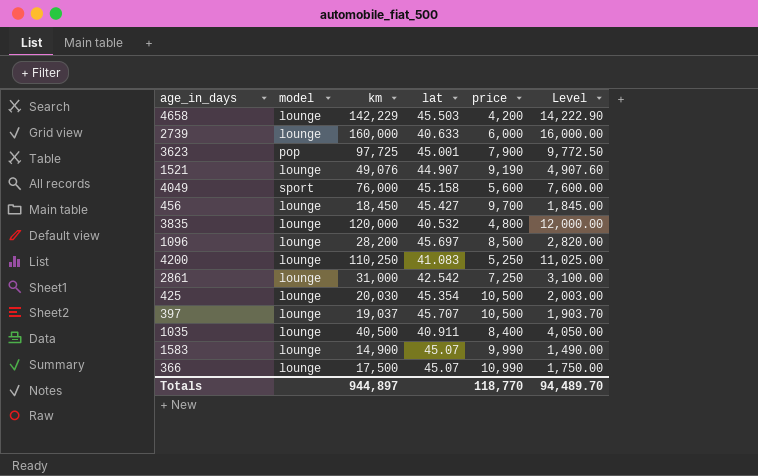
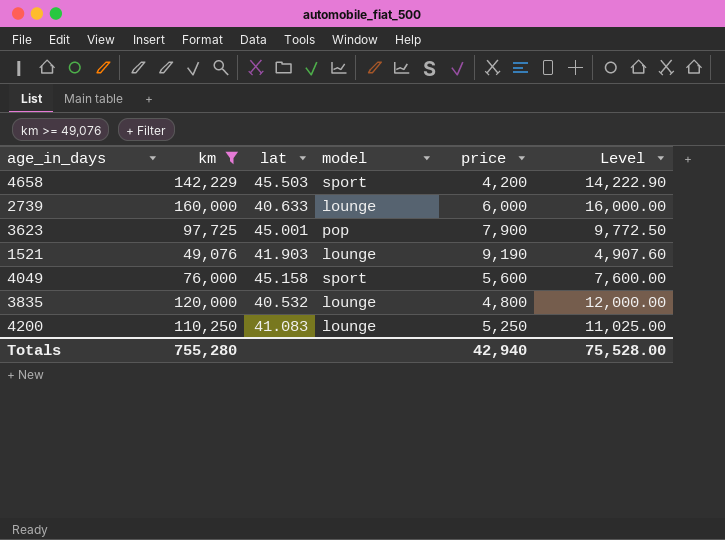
filter: none -> km >= 49,076
column model | position: 2 -> 4
4658 | model: lounge -> sport
1521 | lat: 44.907 -> 41.903
Totals | km: 944,897 -> 755,280
Totals | price: 118,770 -> 42,940
Totals | Level: 94,489.70 -> 75,528.00

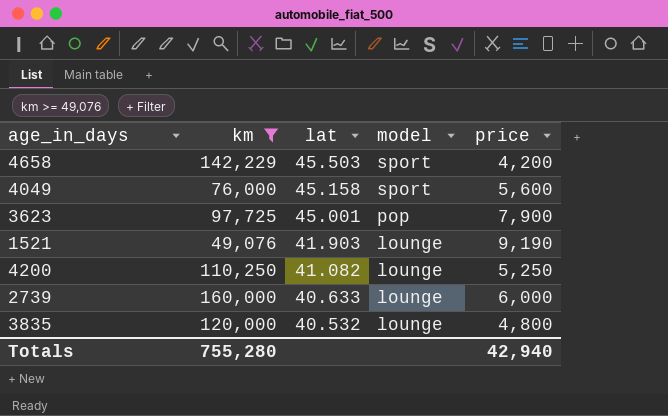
row order: none -> lat descending
column Level | formula: [km] * 0.1 -> none
4200 | lat: 41.083 -> 41.082

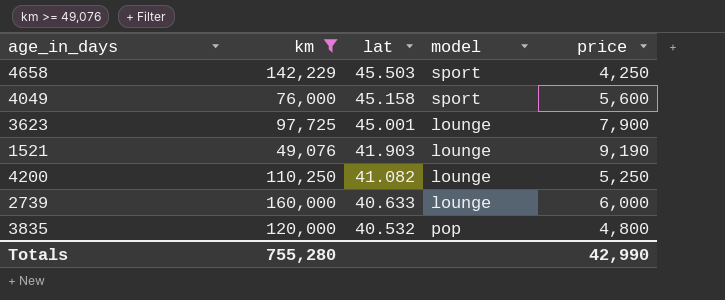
4658 | price: 4,200 -> 4,250
3623 | model: pop -> lounge
3835 | model: lounge -> pop
Totals | price: 42,940 -> 42,990

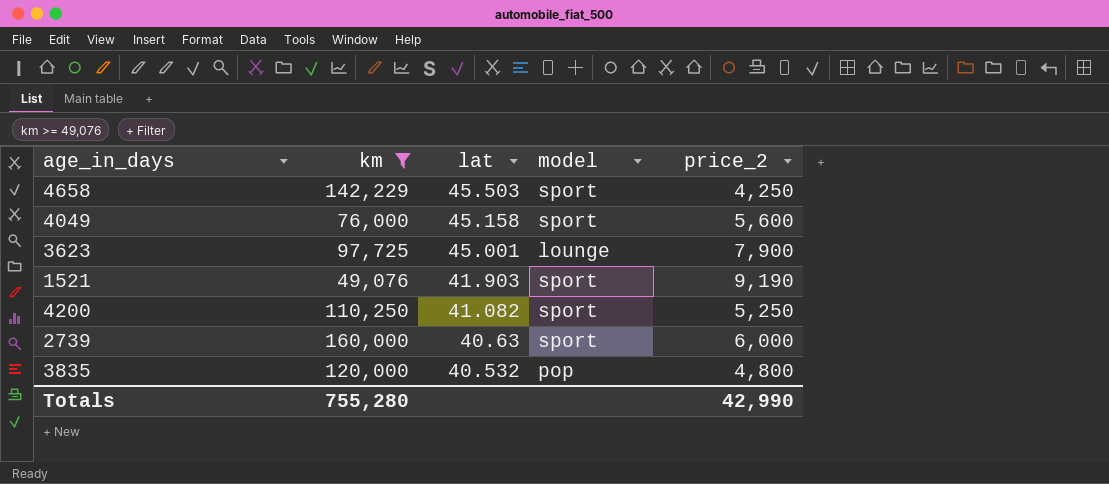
column name: price -> price_2
1521 | model: lounge -> sport
4200 | model: lounge -> sport
2739 | lat: 40.633 -> 40.63
2739 | model: lounge -> sport

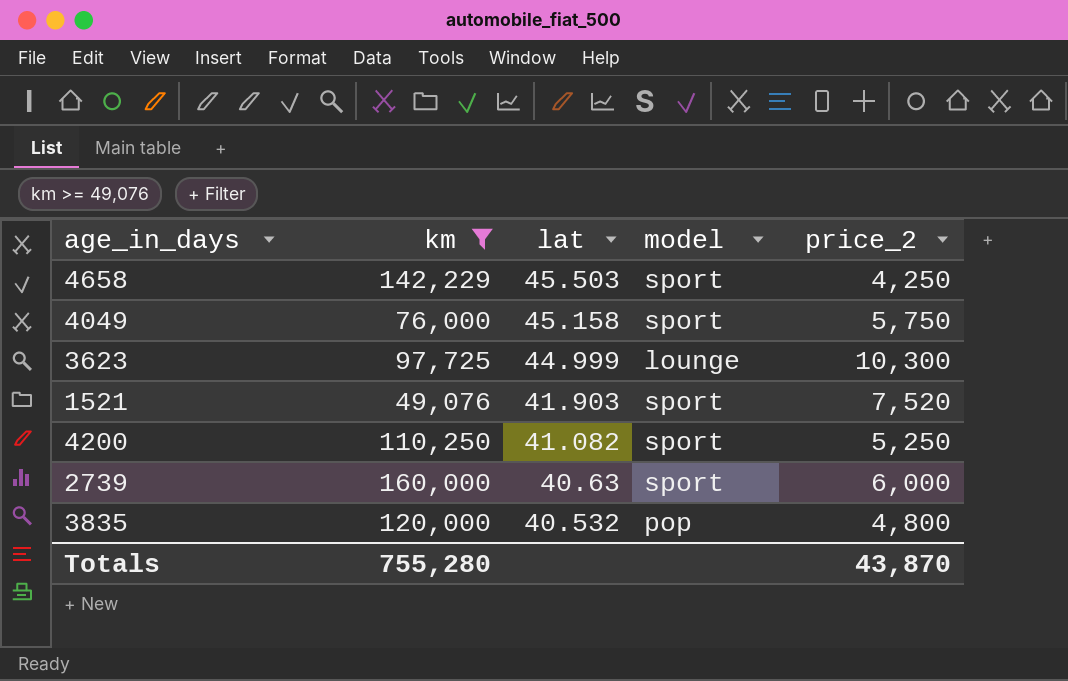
4049 | price_2: 5,600 -> 5,750
3623 | lat: 45.001 -> 44.999
3623 | price_2: 7,900 -> 10,300
1521 | price_2: 9,190 -> 7,520
Totals | price_2: 42,990 -> 43,870

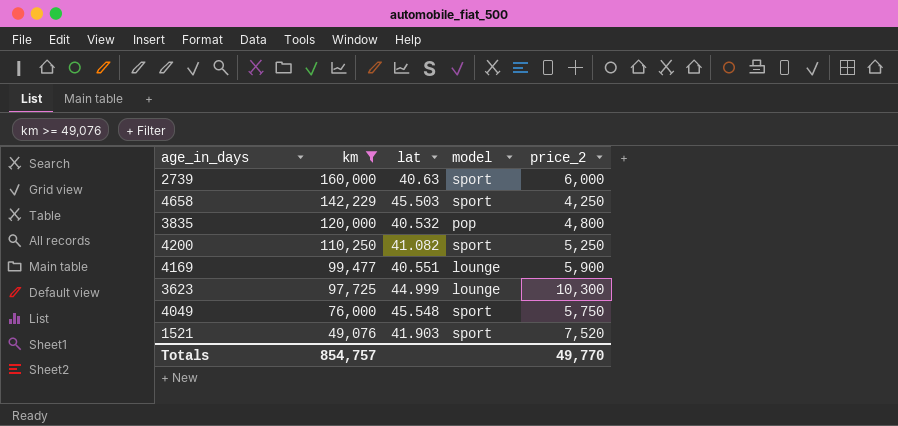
row order: lat descending -> km descending
row 4169: none -> 99,477 | 40.551 | lounge | 5,900
4049 | lat: 45.158 -> 45.548
Totals | km: 755,280 -> 854,757
Totals | price_2: 43,870 -> 49,770

